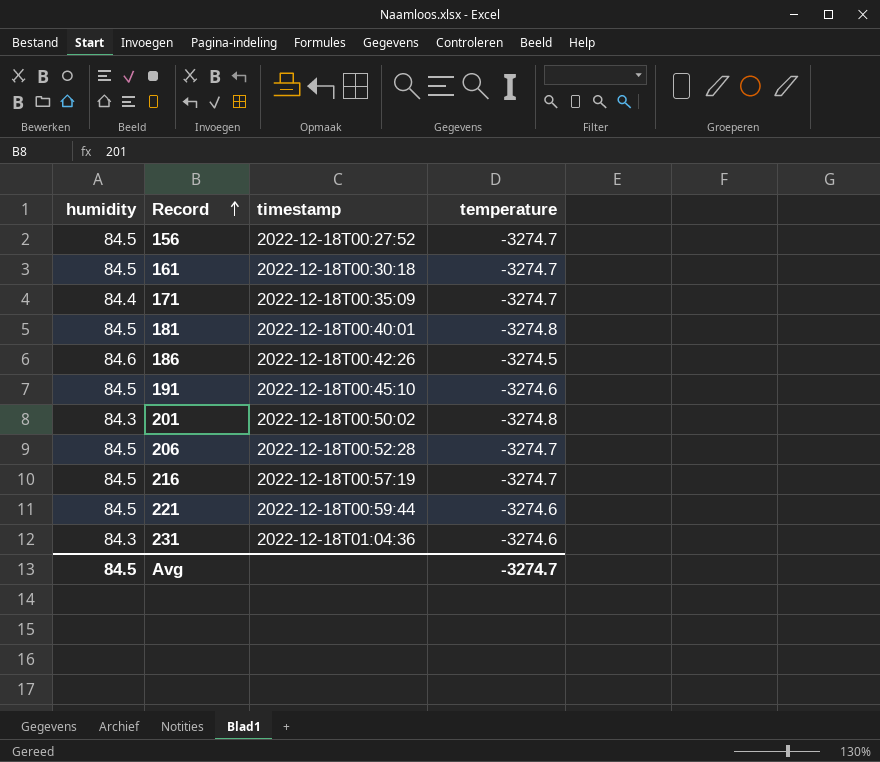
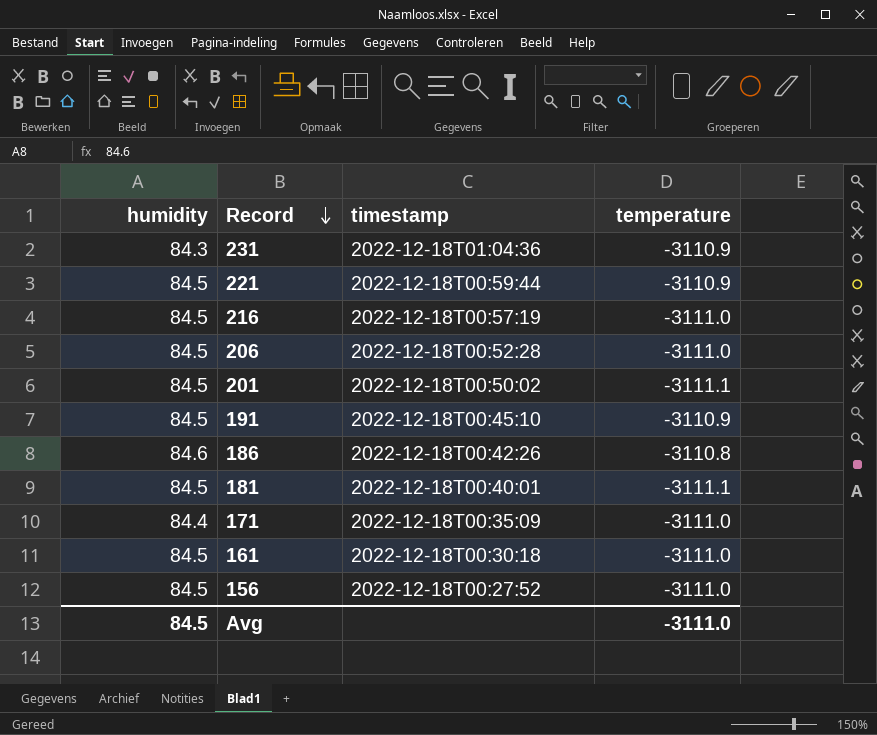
row order: Record ascending -> Record descending
231 | temperature: -3274.6 -> -3110.9
221 | temperature: -3274.6 -> -3110.9
216 | temperature: -3274.7 -> -3111.0
206 | temperature: -3274.7 -> -3111.0
201 | humidity: 84.3 -> 84.5
201 | temperature: -3274.8 -> -3111.1
191 | temperature: -3274.6 -> -3110.9
186 | temperature: -3274.5 -> -3110.8
181 | temperature: -3274.8 -> -3111.1
171 | temperature: -3274.7 -> -3111.0
161 | temperature: -3274.7 -> -3111.0
156 | temperature: -3274.7 -> -3111.0
Avg | temperature: -3274.7 -> -3111.0

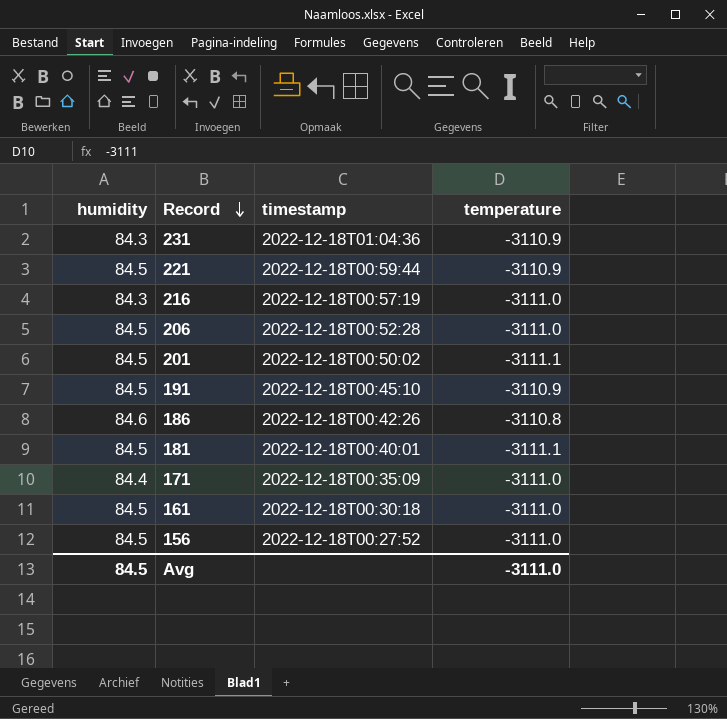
216 | humidity: 84.5 -> 84.3

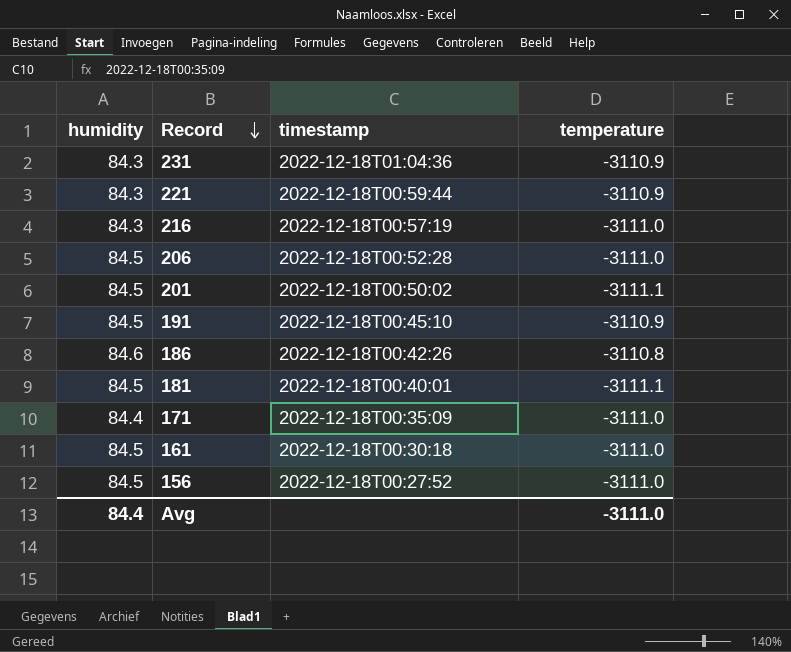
221 | humidity: 84.5 -> 84.3
Avg | humidity: 84.5 -> 84.4

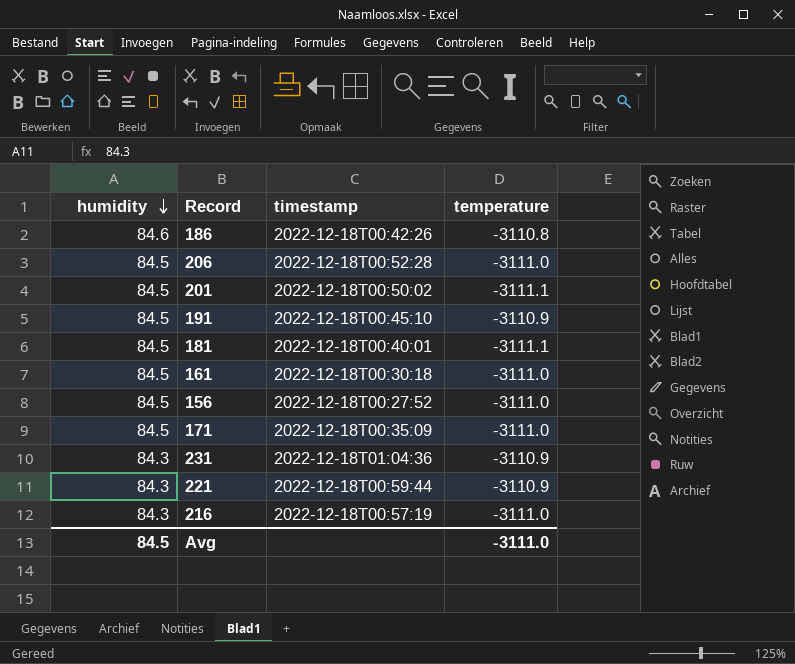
row order: Record descending -> humidity descending
171 | humidity: 84.4 -> 84.5
Avg | humidity: 84.4 -> 84.5

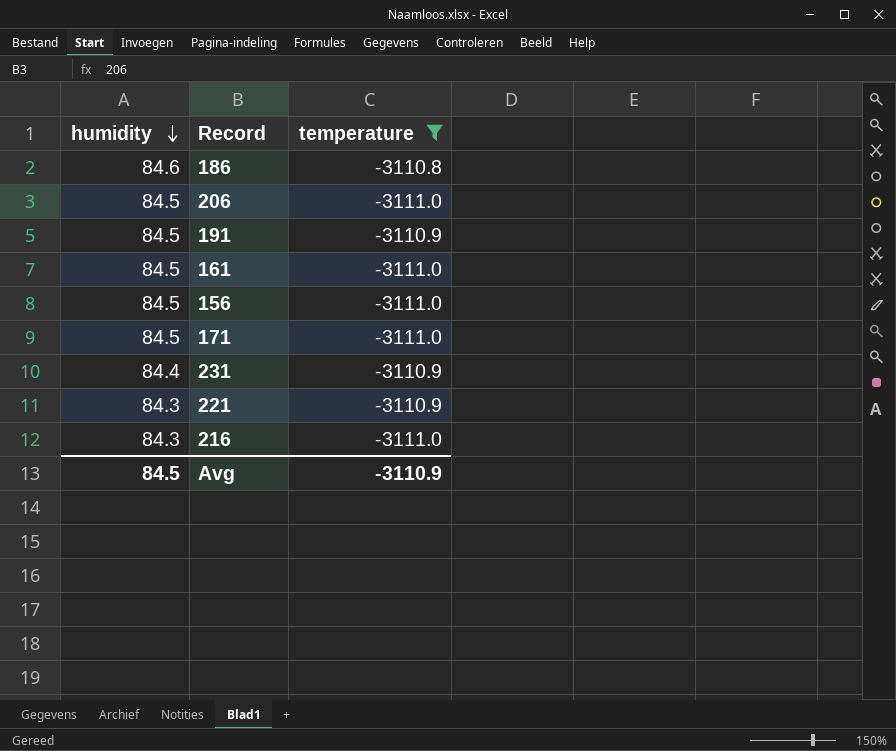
filter: none -> temperature != -3111.1
column timestamp | position: 3 -> none
231 | humidity: 84.3 -> 84.4
Avg | temperature: -3111.0 -> -3110.9

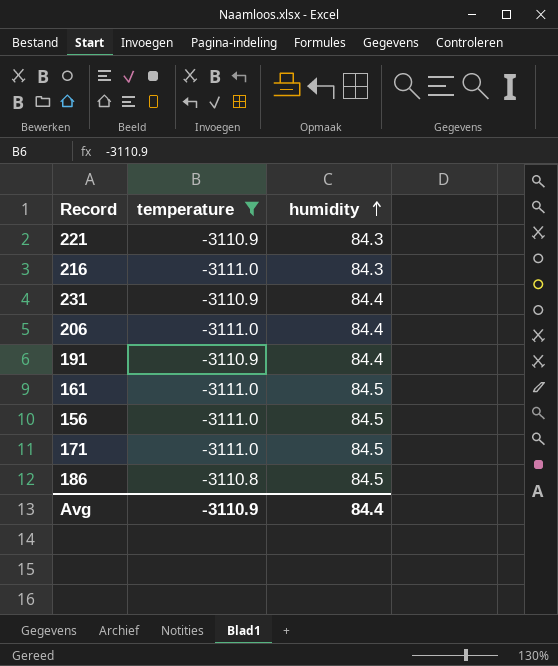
row order: humidity descending -> humidity ascending
column humidity | position: 1 -> 3
206 | humidity: 84.5 -> 84.4
191 | humidity: 84.5 -> 84.4
186 | humidity: 84.6 -> 84.5
Avg | humidity: 84.5 -> 84.4

